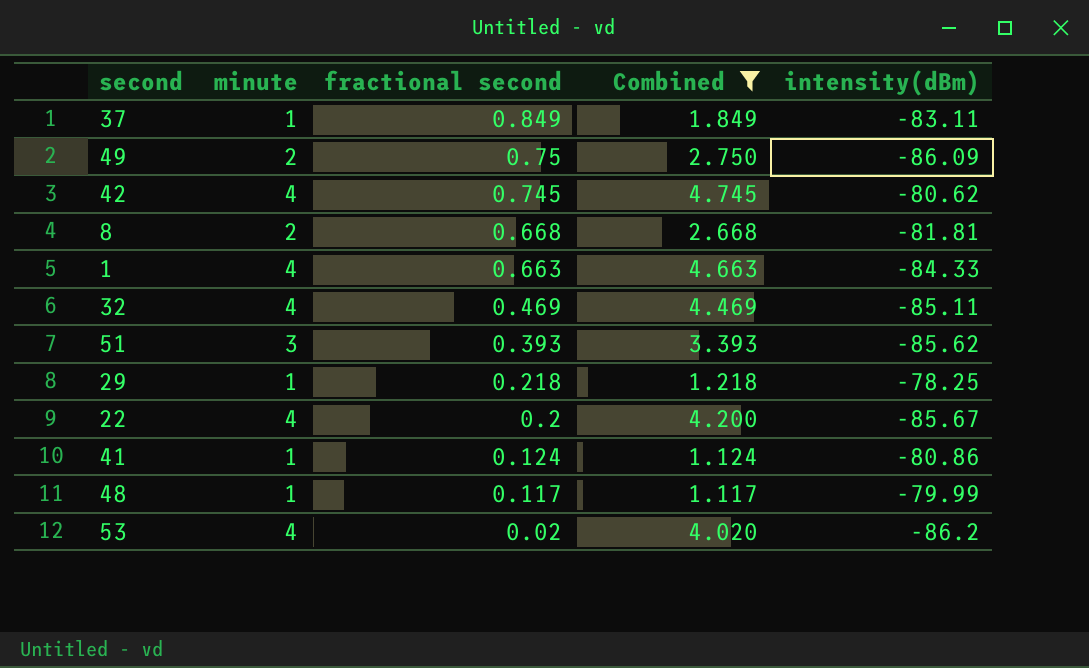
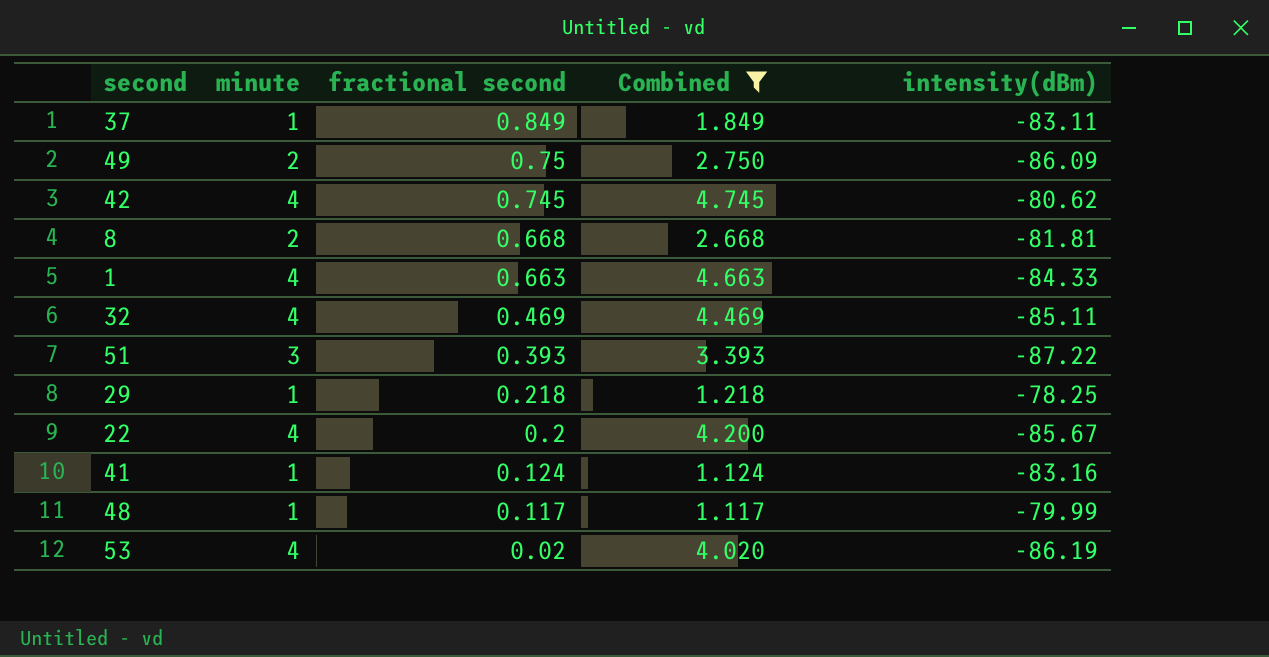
51 | intensity(dBm): -85.62 -> -87.22
41 | intensity(dBm): -80.86 -> -83.16
53 | intensity(dBm): -86.2 -> -86.19

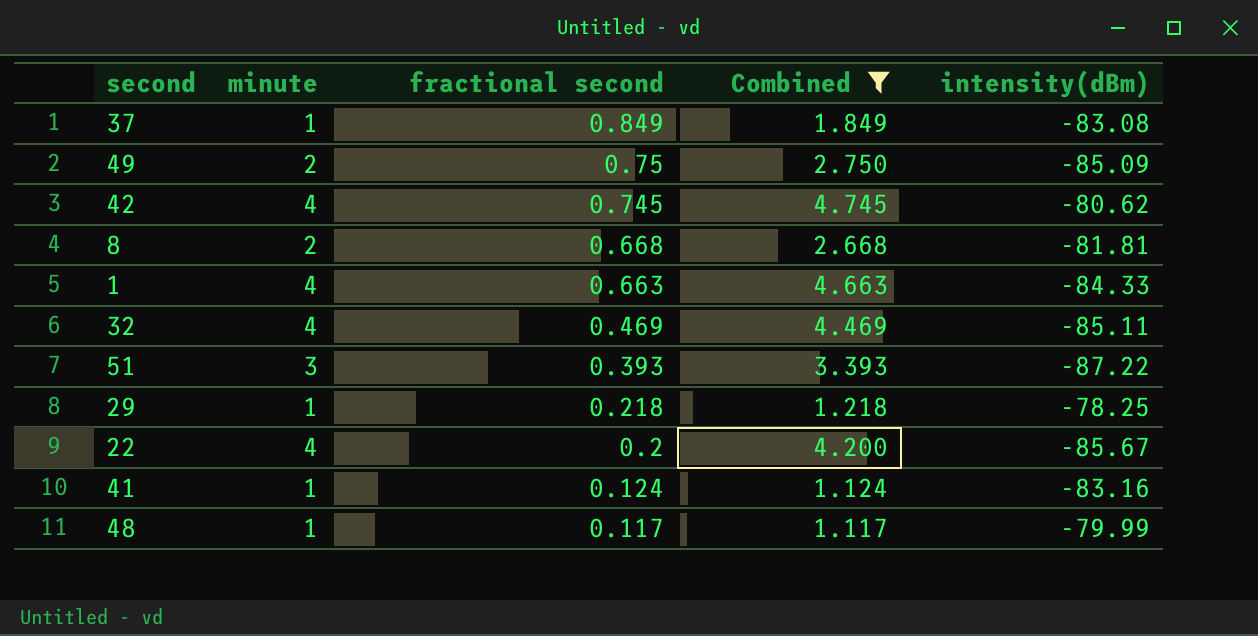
row 53: 4 | 0.02 | 4.020 | -86.19 -> none
37 | intensity(dBm): -83.11 -> -83.08
49 | intensity(dBm): -86.09 -> -85.09

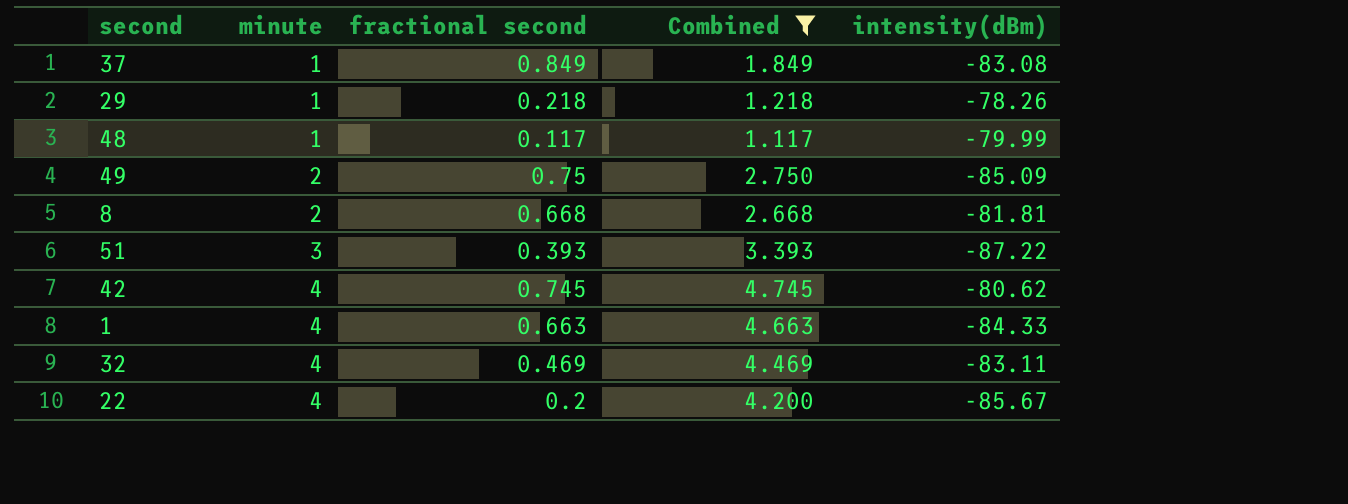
row order: fractional second descending -> minute ascending
row 41: 1 | 0.124 | 1.124 | -83.16 -> none
29 | intensity(dBm): -78.25 -> -78.26
32 | intensity(dBm): -85.11 -> -83.11

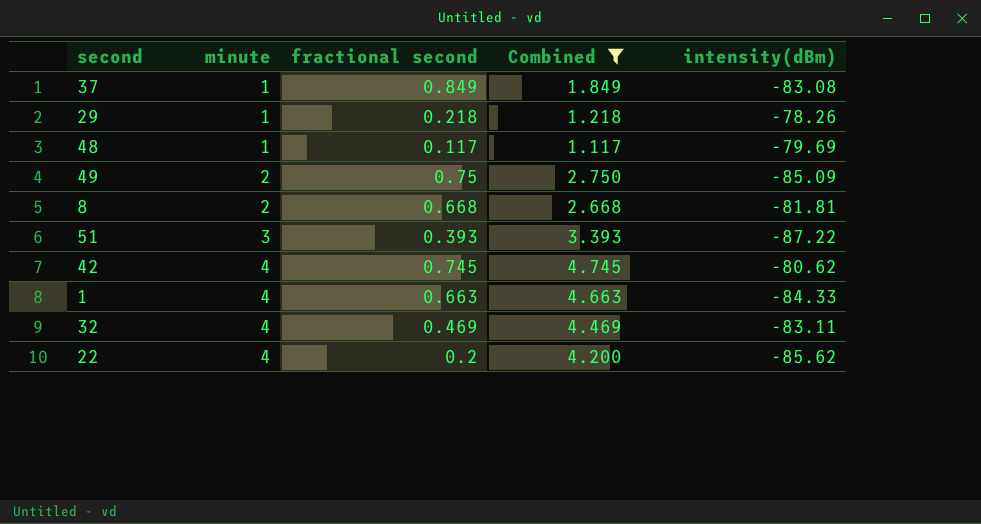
48 | intensity(dBm): -79.99 -> -79.69
22 | intensity(dBm): -85.67 -> -85.62

